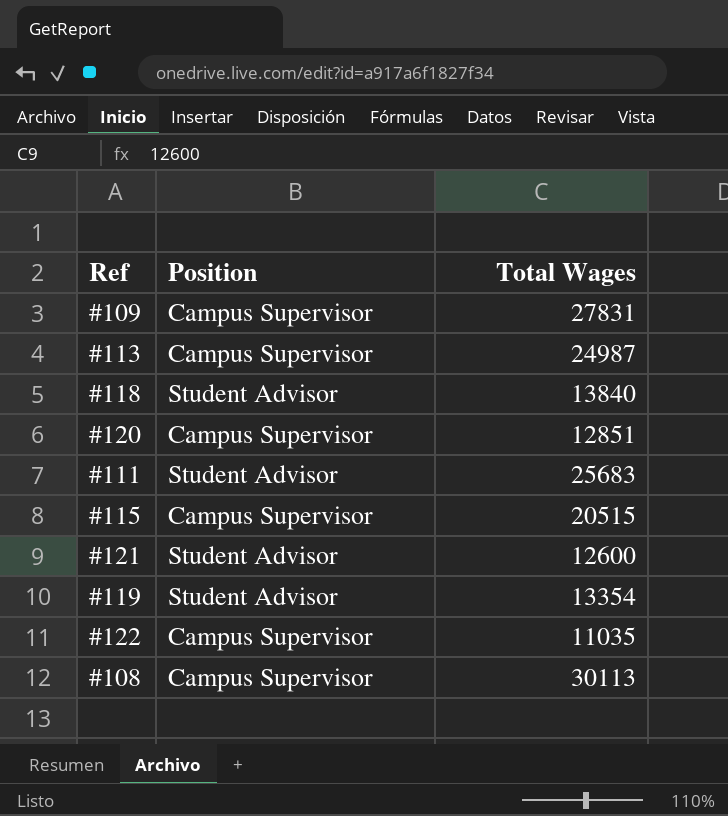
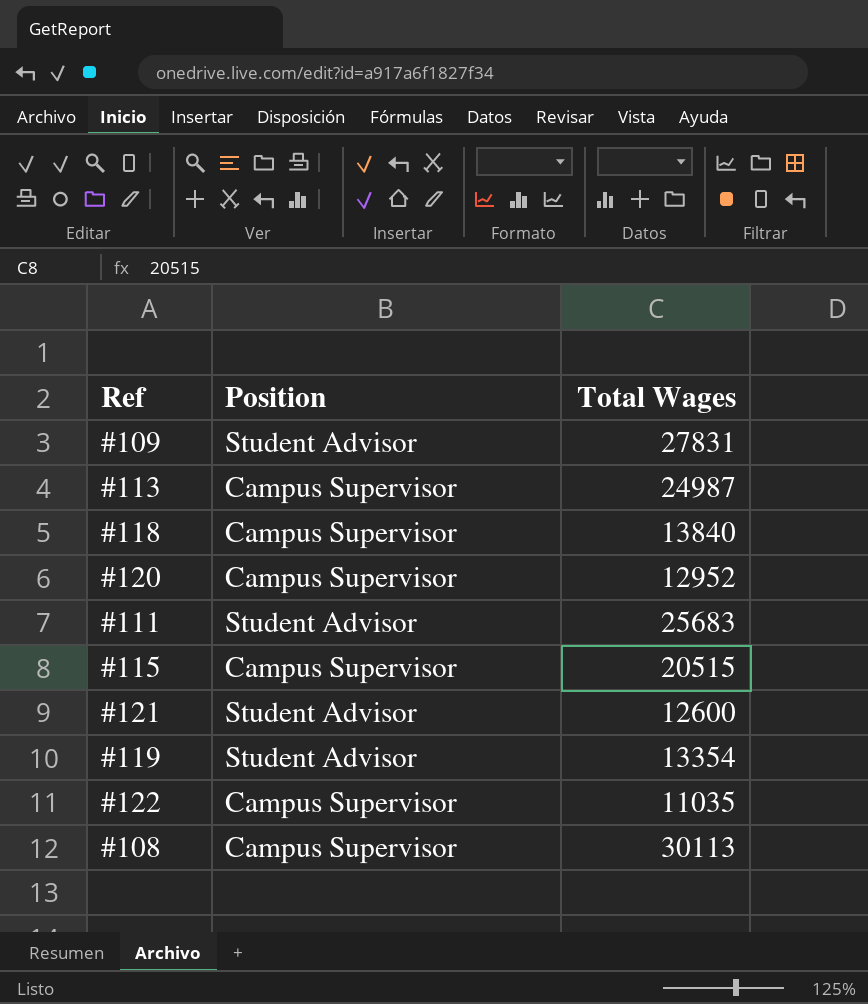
#109 | Position: Campus Supervisor -> Student Advisor
#118 | Position: Student Advisor -> Campus Supervisor
#120 | Total Wages: 12851 -> 12952

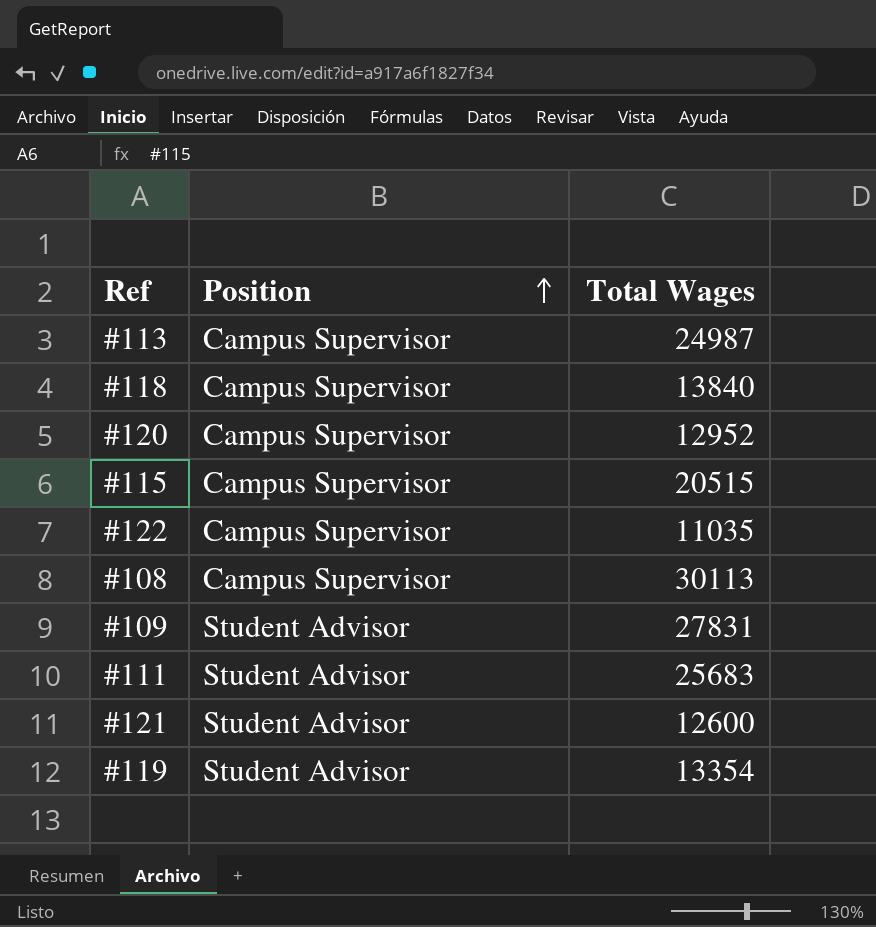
row order: none -> Position ascending

